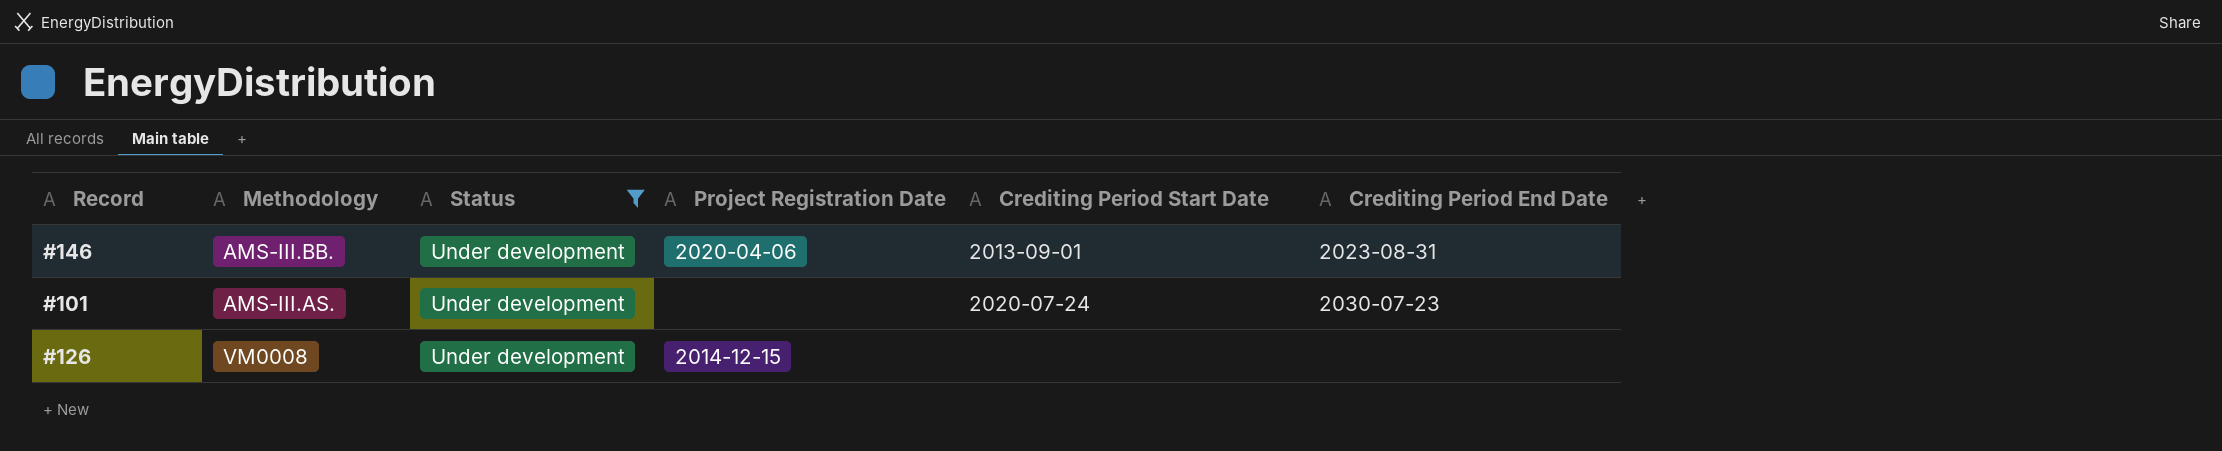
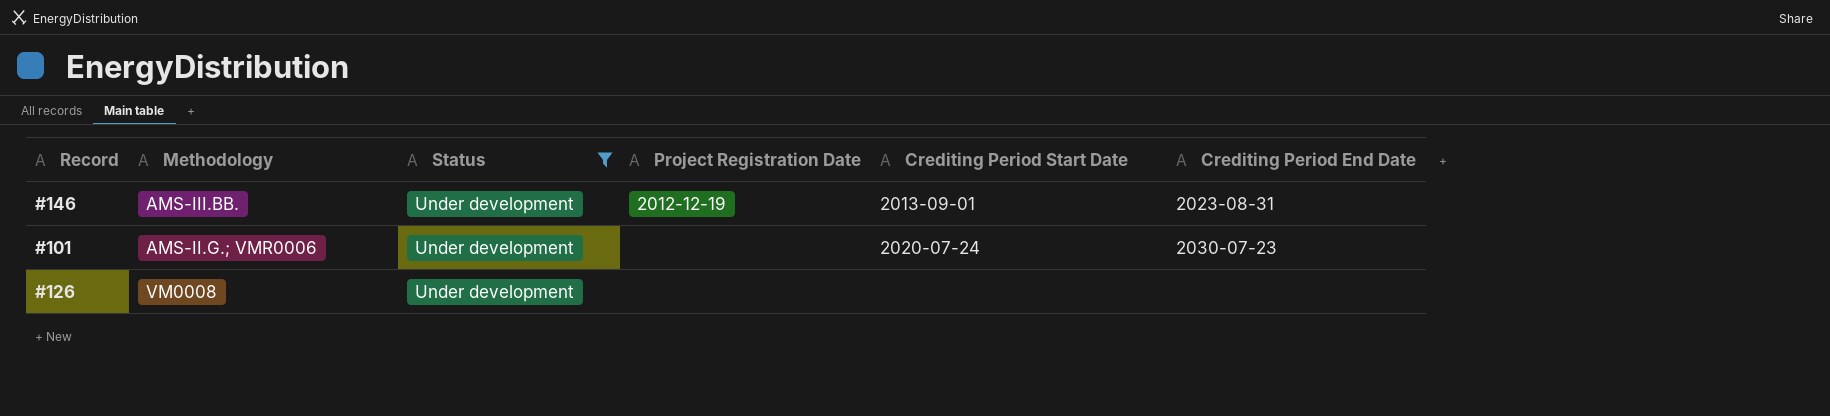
#146 | Project Registration Date: 2020-04-06 -> 2012-12-19
#101 | Methodology: AMS-III.AS. -> AMS-II.G.; VMR0006
#126 | Project Registration Date: 2014-12-15 -> none

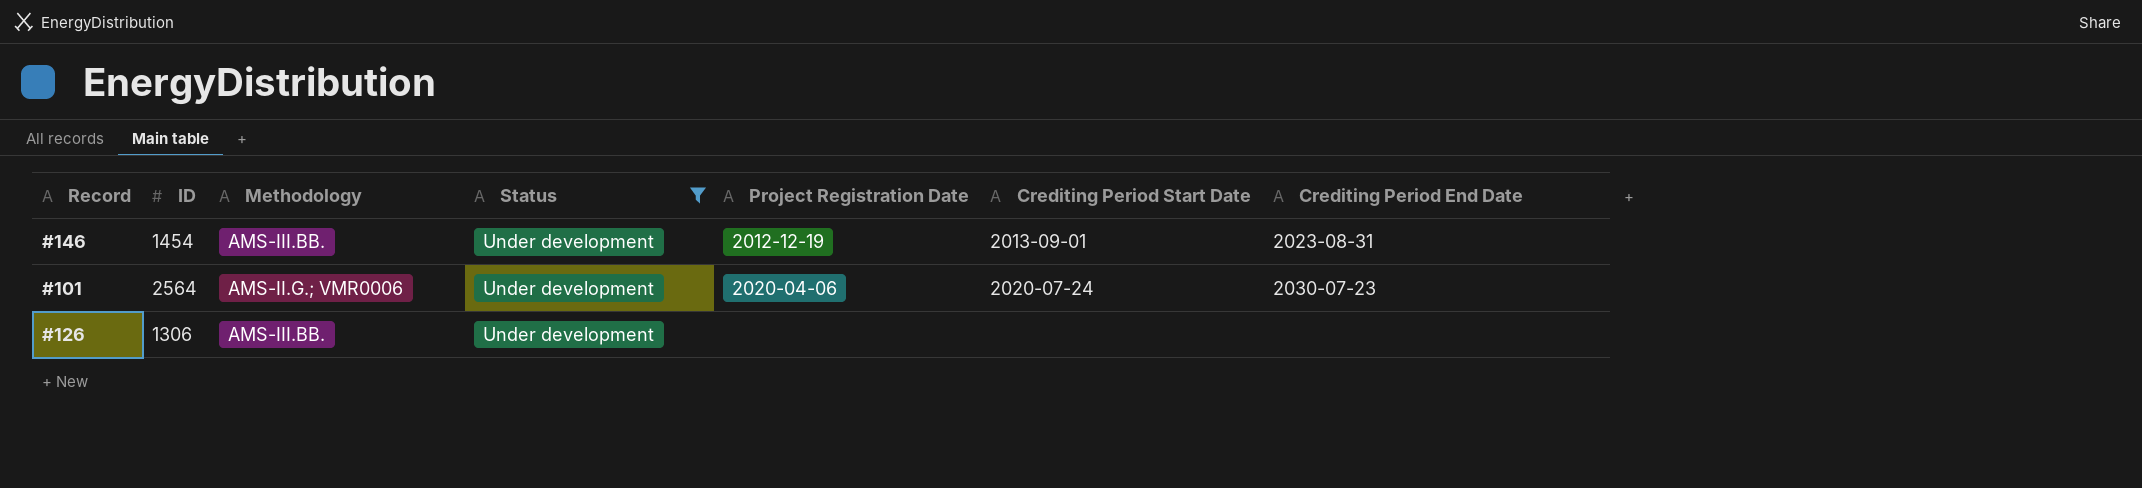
column ID | position: none -> 2
#101 | Project Registration Date: none -> 2020-04-06
#126 | Methodology: VM0008 -> AMS-III.BB.

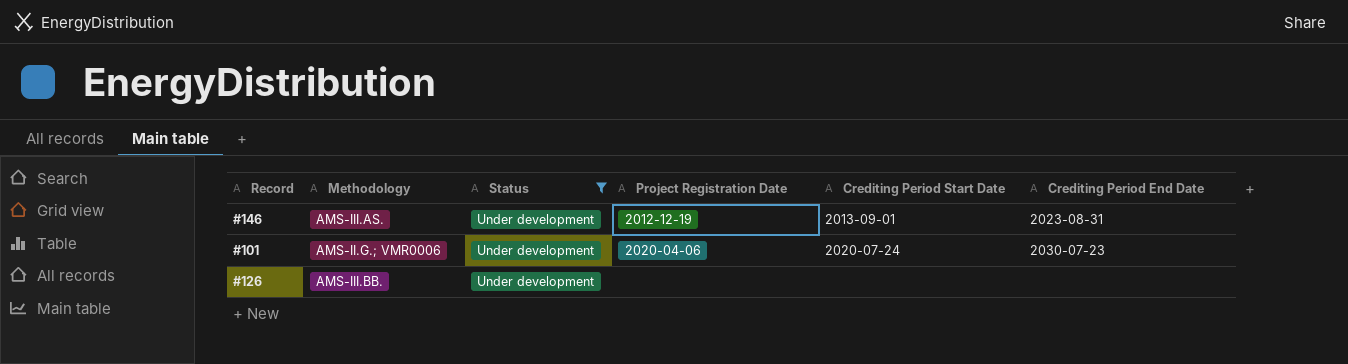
column ID | position: 2 -> none
#146 | Methodology: AMS-III.BB. -> AMS-III.AS.

